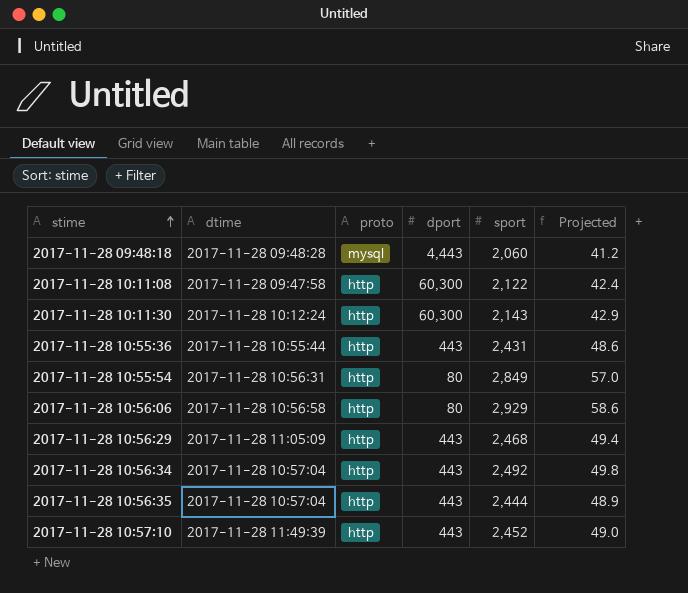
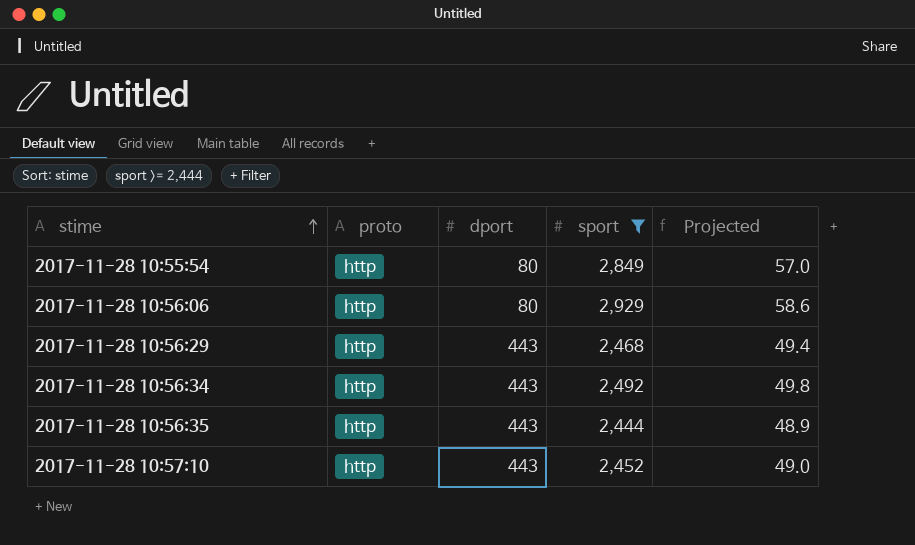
filter: none -> sport >= 2,444
column dtime | position: 2 -> none

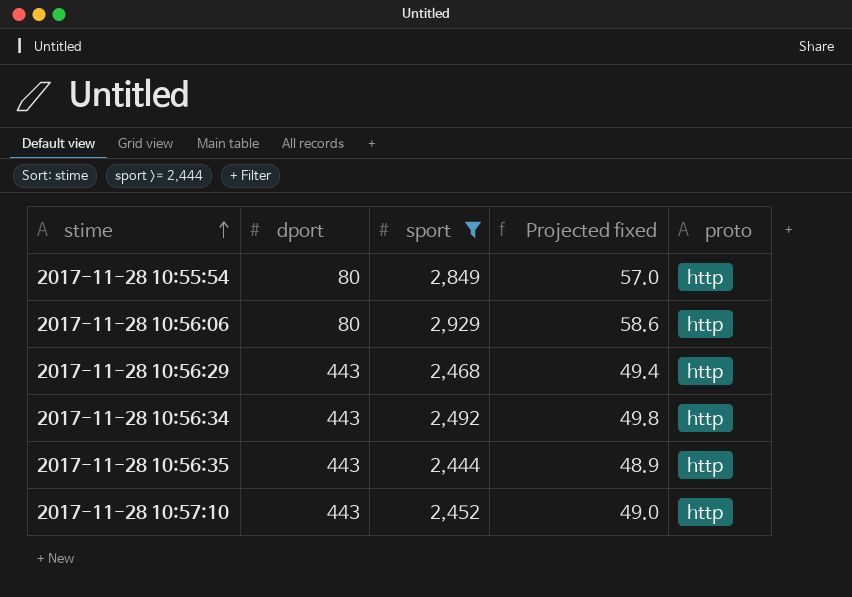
column name: Projected -> Projected fixed
column proto | position: 2 -> 5

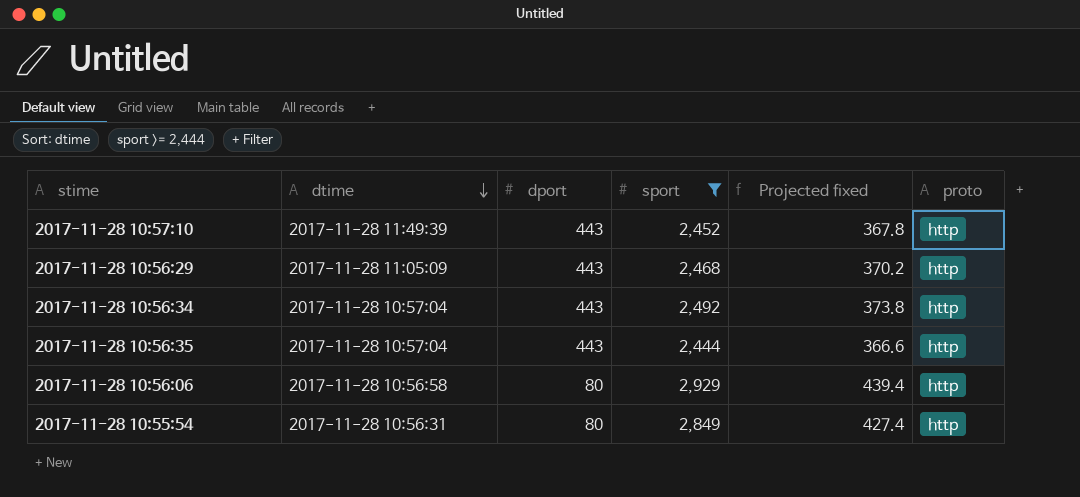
row order: stime ascending -> dtime descending
column dtime | position: none -> 2
column Projected fixed | formula: [sport] * 0.02 -> [sport] * 0.15

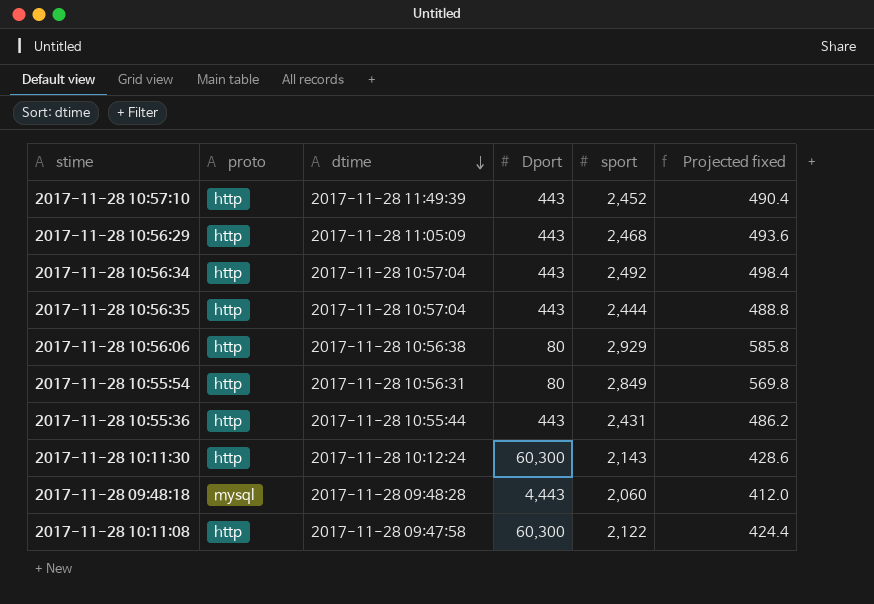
filter: sport >= 2,444 -> none
column proto | position: 6 -> 2
column name: dport -> Dport
column Projected fixed | formula: [sport] * 0.15 -> [sport] * 0.2
2017-11-28 10:56:06 | dtime: 2017-11-28 10:56:58 -> 2017-11-28 10:56:38

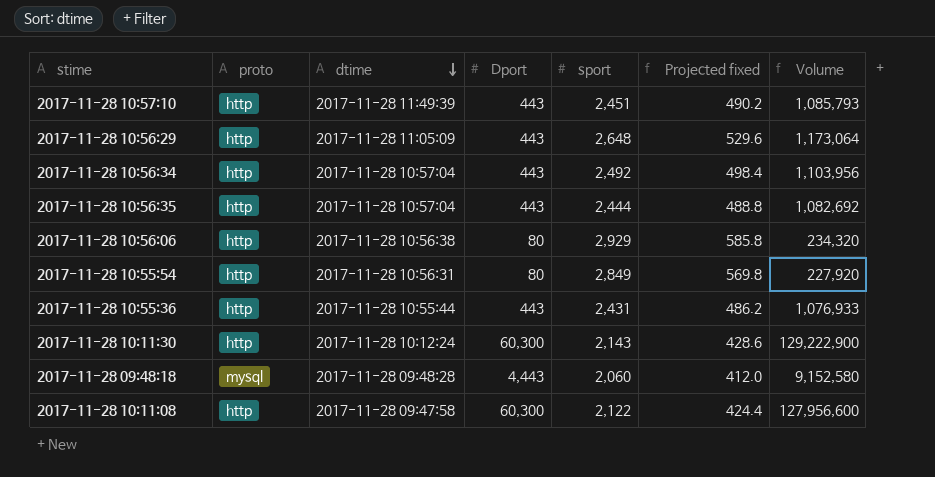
column Volume | formula: none -> [Dport] * [sport]
2017-11-28 10:57:10 | sport: 2,452 -> 2,451
2017-11-28 10:57:10 | Projected fixed: 490.4 -> 490.2
2017-11-28 10:56:29 | sport: 2,468 -> 2,648
2017-11-28 10:56:29 | Projected fixed: 493.6 -> 529.6

